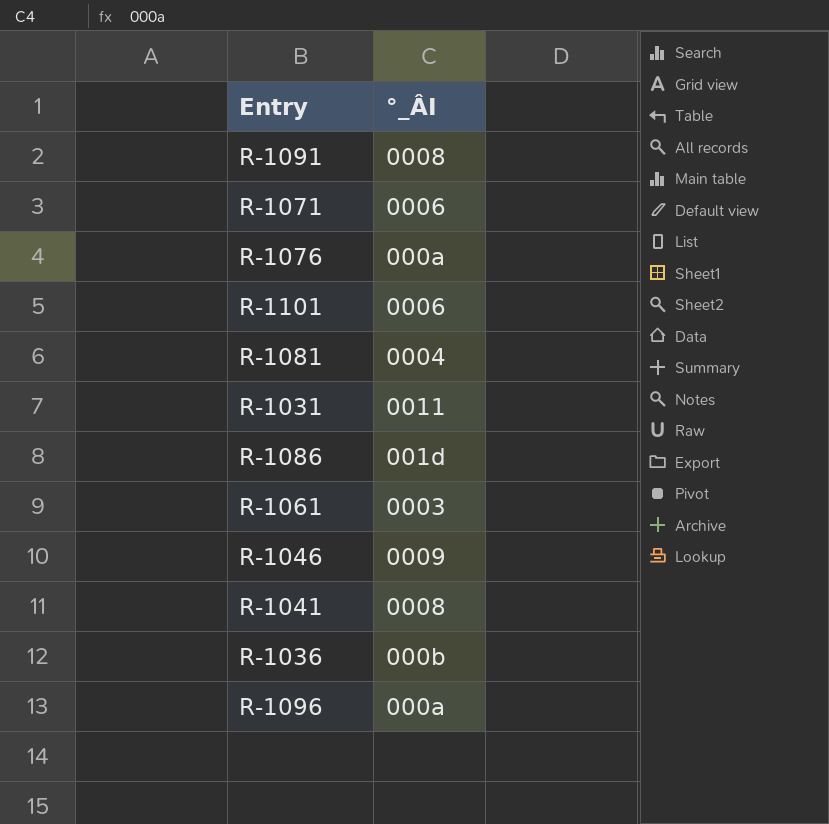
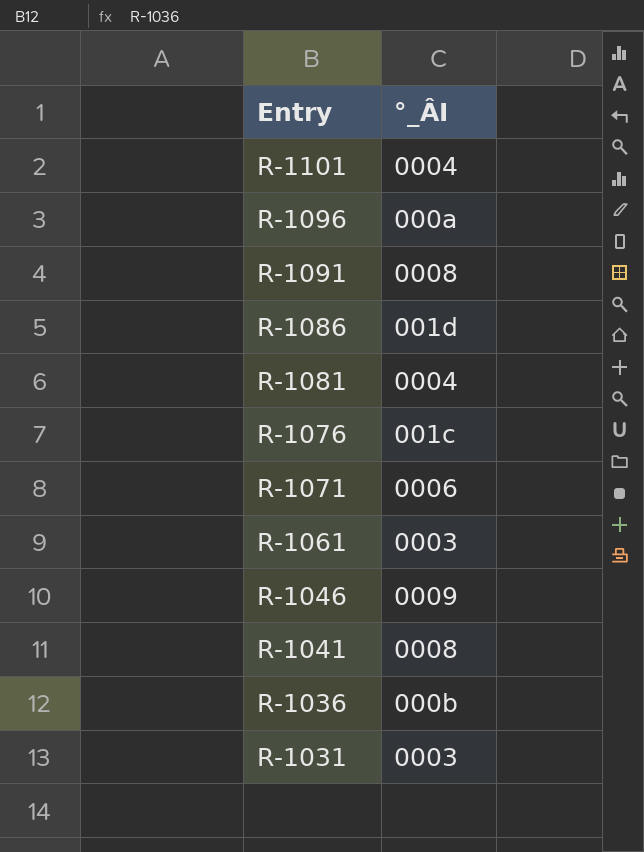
row order: none -> Entry descending
R-1101 | °_ÂI: 0006 -> 0004
R-1076 | °_ÂI: 000a -> 001c
R-1031 | °_ÂI: 0011 -> 0003

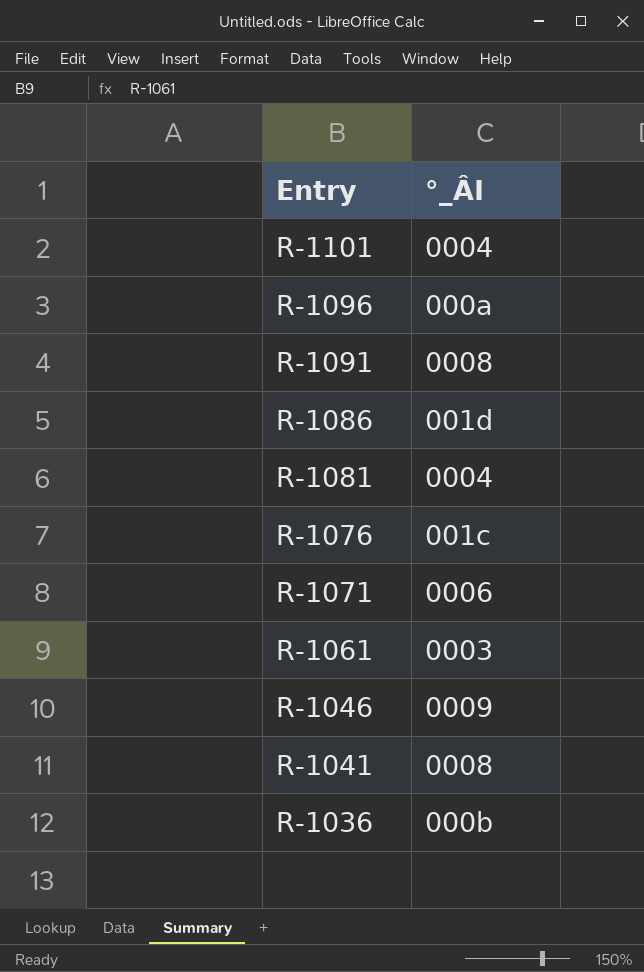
row R-1031: 0003 -> none

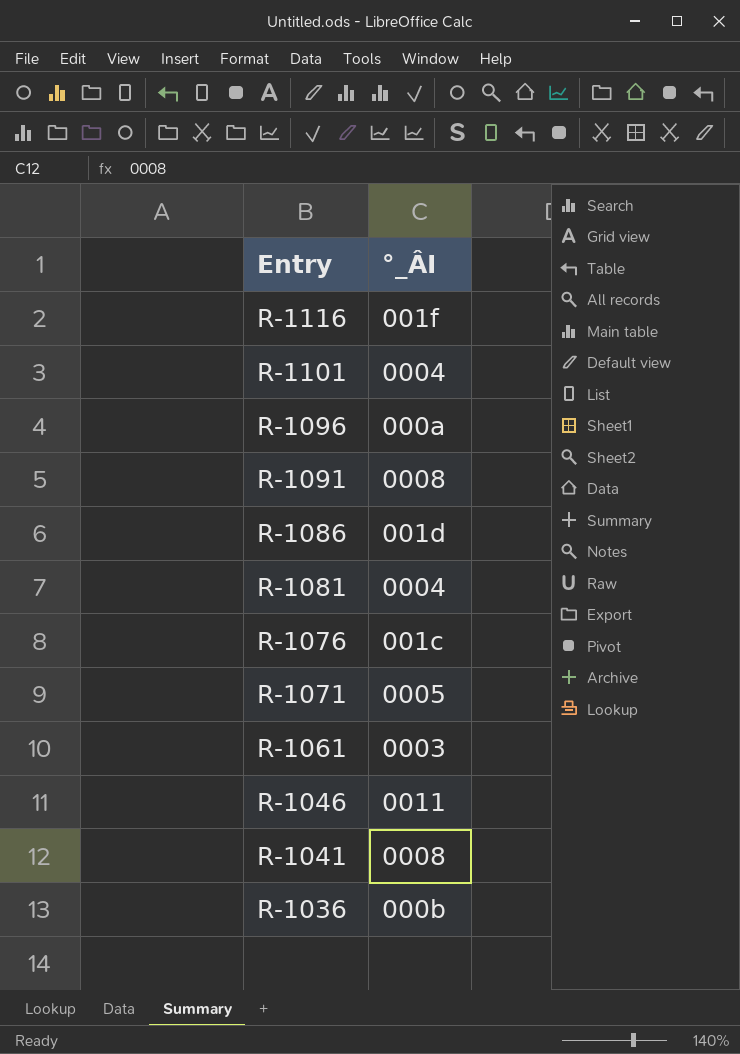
row R-1116: none -> 001f
R-1071 | °_ÂI: 0006 -> 0005
R-1046 | °_ÂI: 0009 -> 0011

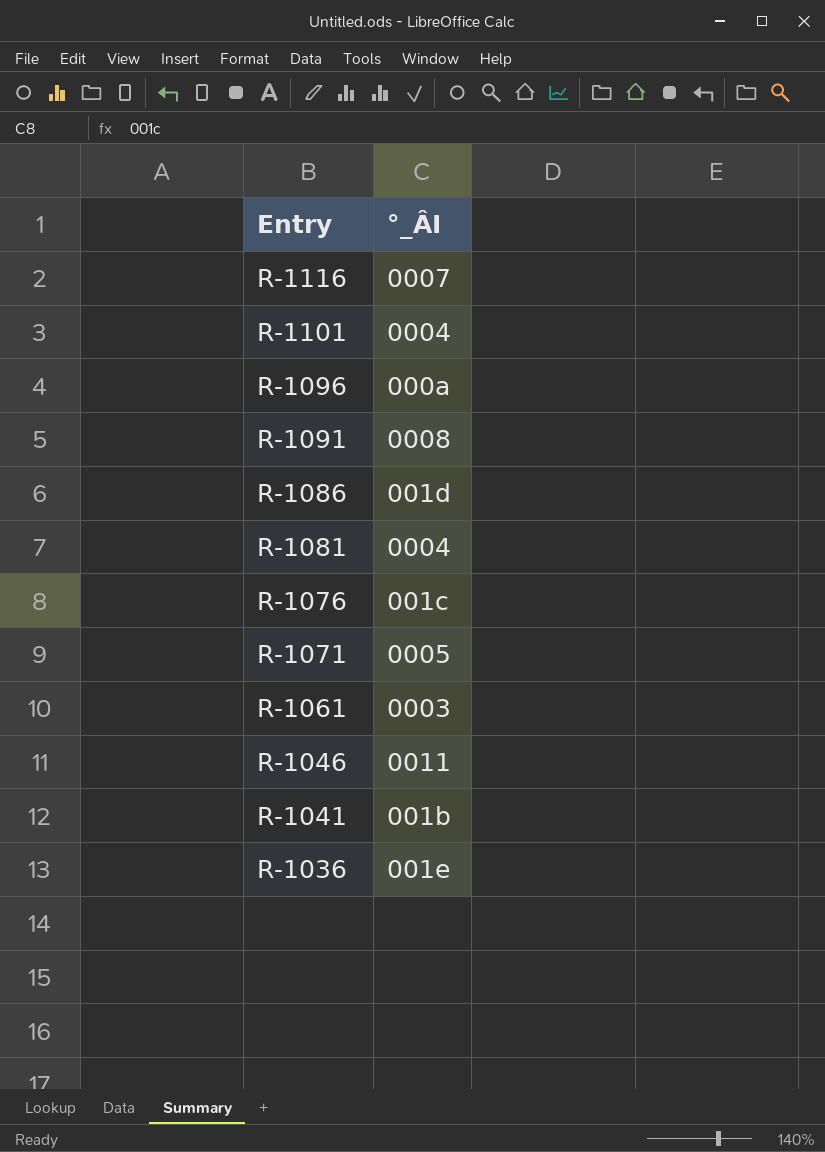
R-1116 | °_ÂI: 001f -> 0007
R-1041 | °_ÂI: 0008 -> 001b
R-1036 | °_ÂI: 000b -> 001e

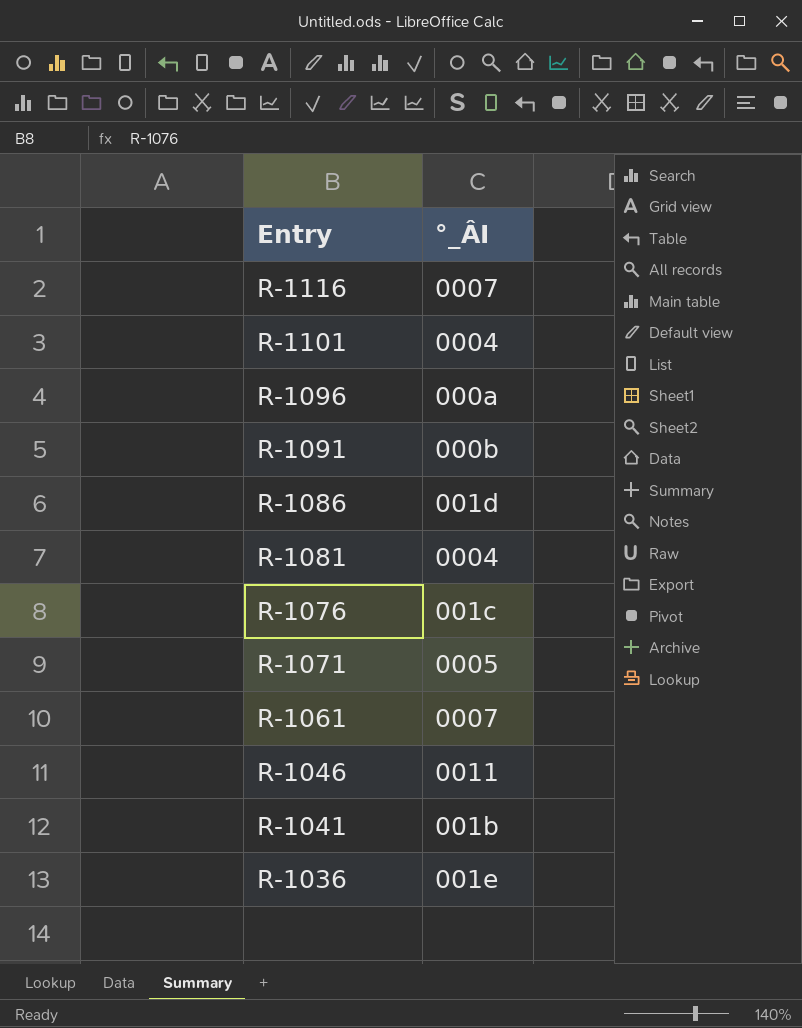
R-1091 | °_ÂI: 0008 -> 000b
R-1061 | °_ÂI: 0003 -> 0007

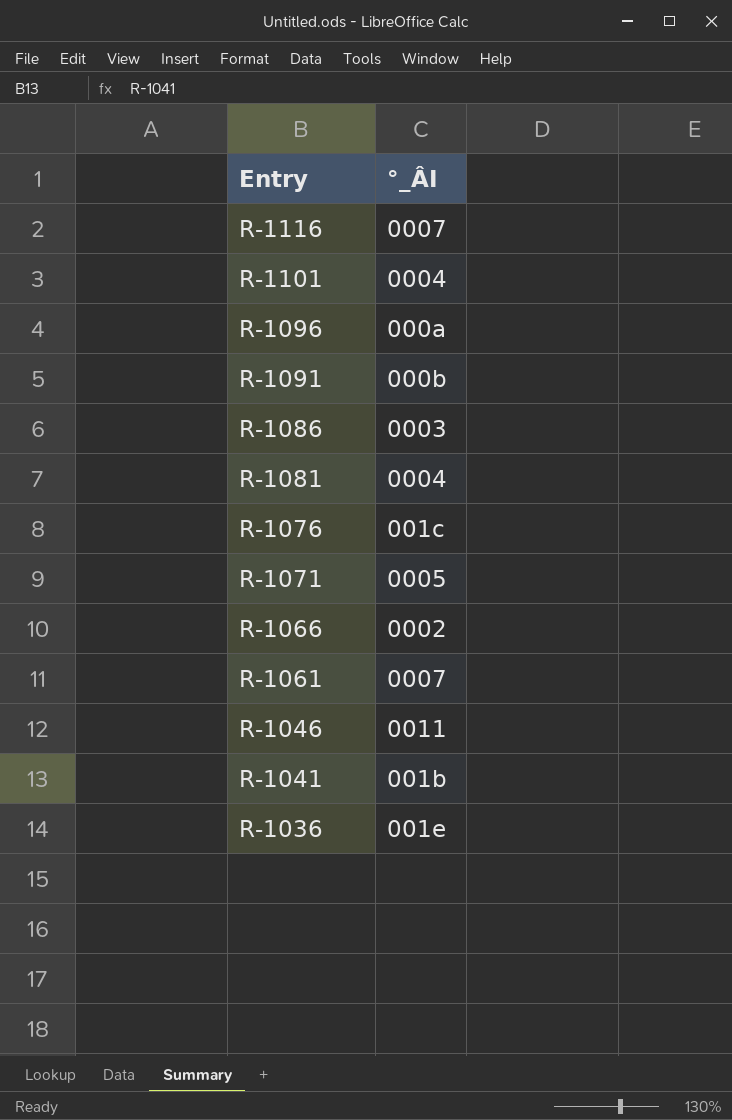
R-1086 | °_ÂI: 001d -> 0003
row R-1066: none -> 0002

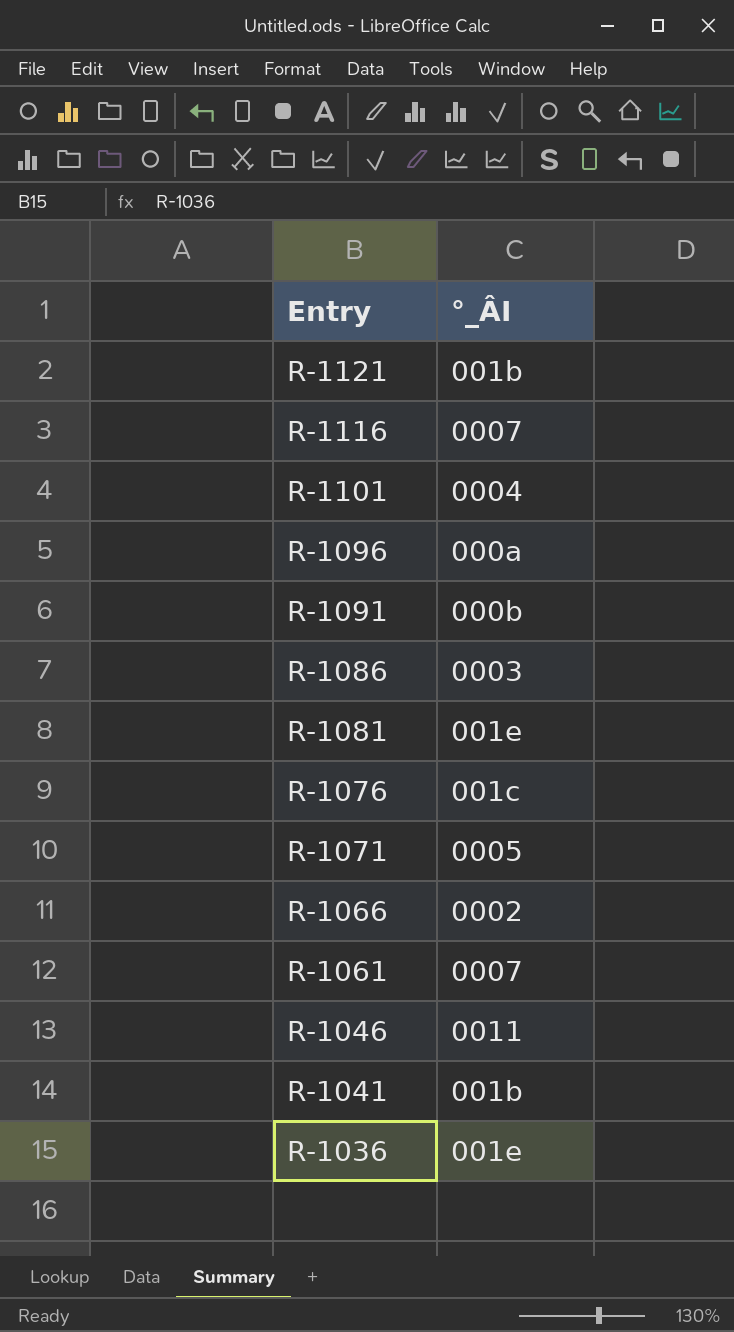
row R-1121: none -> 001b
R-1081 | °_ÂI: 0004 -> 001e

